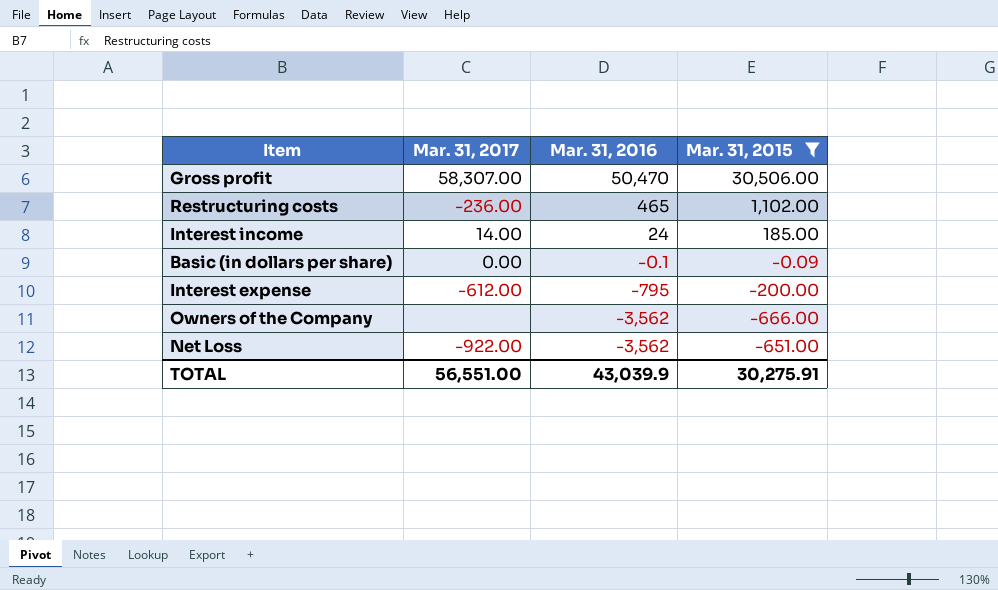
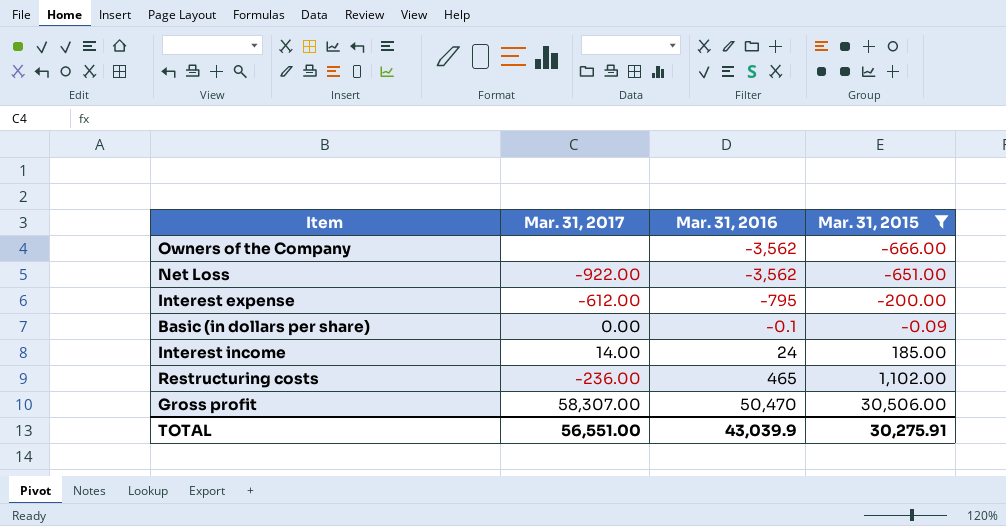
row order: Mar. 31, 2016 descending -> Mar. 31, 2016 ascending

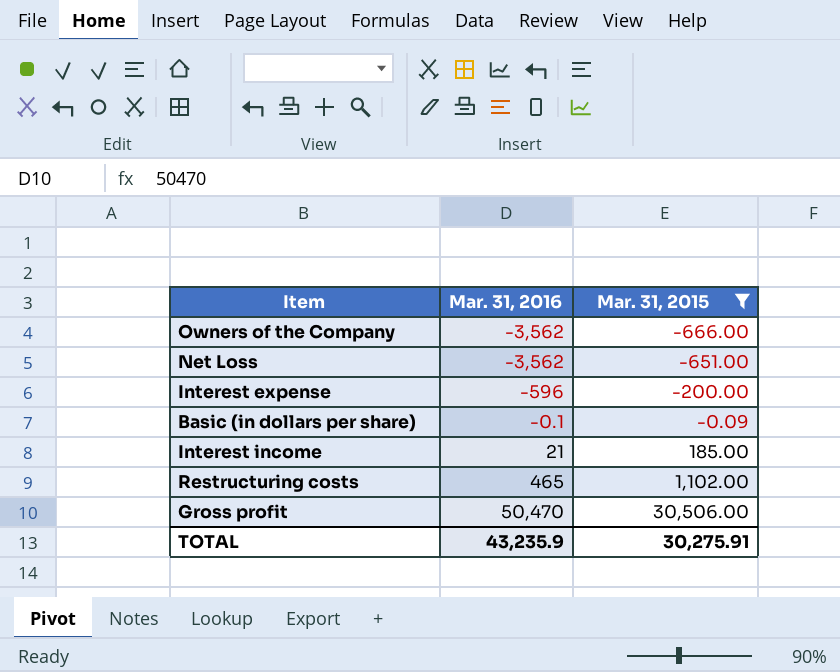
column Mar. 31, 2017 | position: 2 -> none
Interest expense | Mar. 31, 2016: -795 -> -596
Interest income | Mar. 31, 2016: 24 -> 21
TOTAL | Mar. 31, 2016: 43,039.9 -> 43,235.9

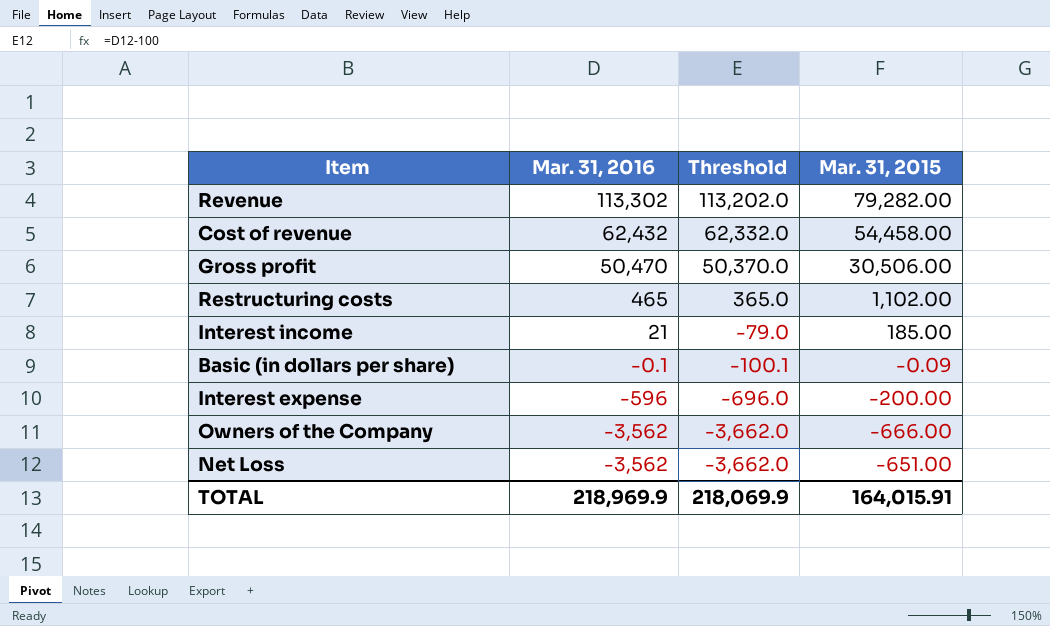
filter: Mar. 31, 2015 <= 30,506.00 -> none
row order: Mar. 31, 2016 ascending -> Mar. 31, 2016 descending
column Threshold | formula: none -> [Mar. 31, 2016] - 100
TOTAL | Mar. 31, 2016: 43,235.9 -> 218,969.9
TOTAL | Mar. 31, 2015: 30,275.91 -> 164,015.91

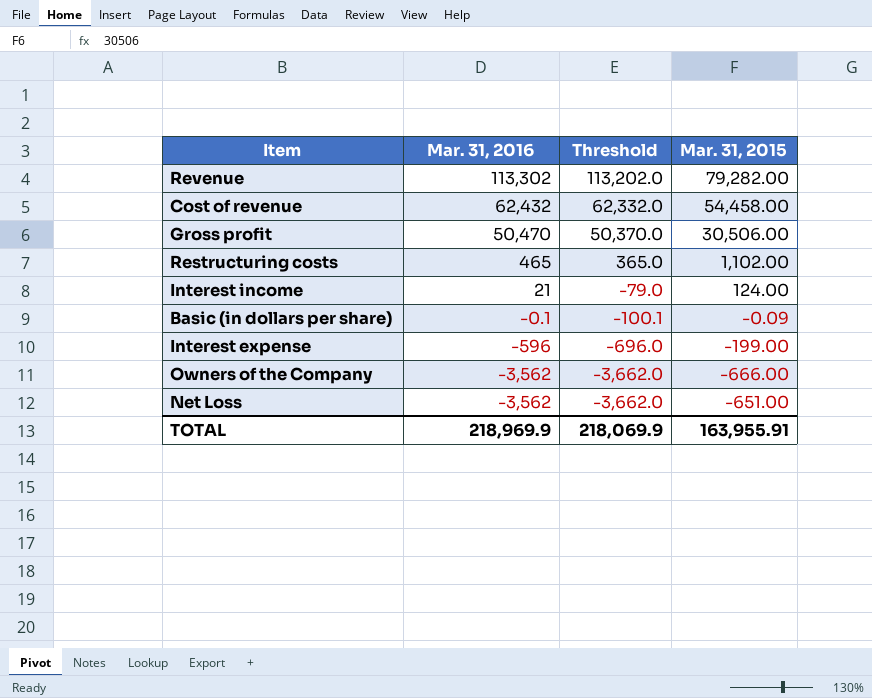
Interest income | Mar. 31, 2015: 185.00 -> 124.00
Interest expense | Mar. 31, 2015: -200.00 -> -199.00
TOTAL | Mar. 31, 2015: 164,015.91 -> 163,955.91

